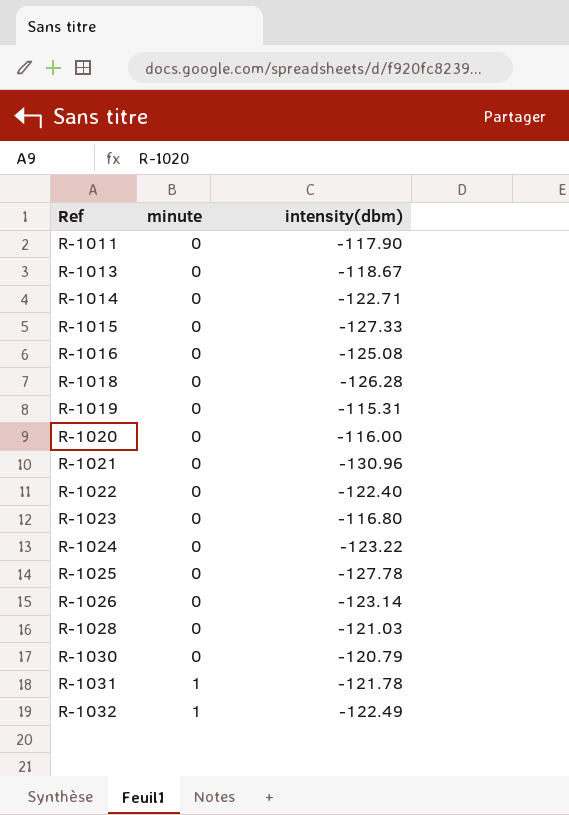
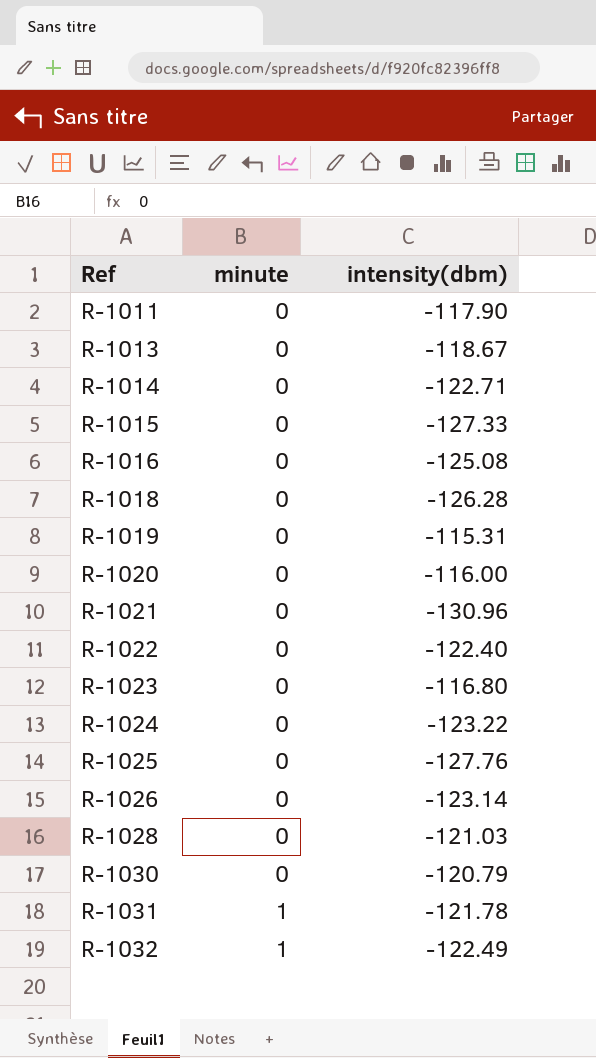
R-1025 | intensity(dbm): -127.78 -> -127.76

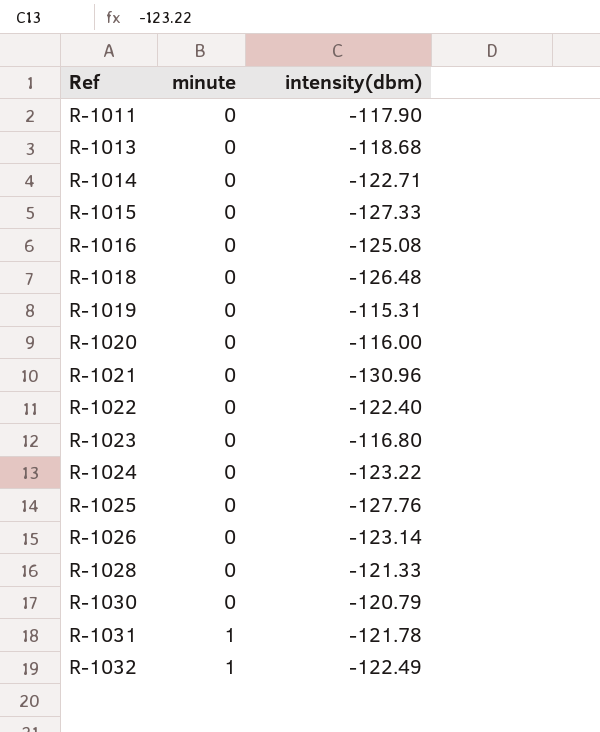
R-1013 | intensity(dbm): -118.67 -> -118.68
R-1018 | intensity(dbm): -126.28 -> -126.48
R-1028 | intensity(dbm): -121.03 -> -121.33

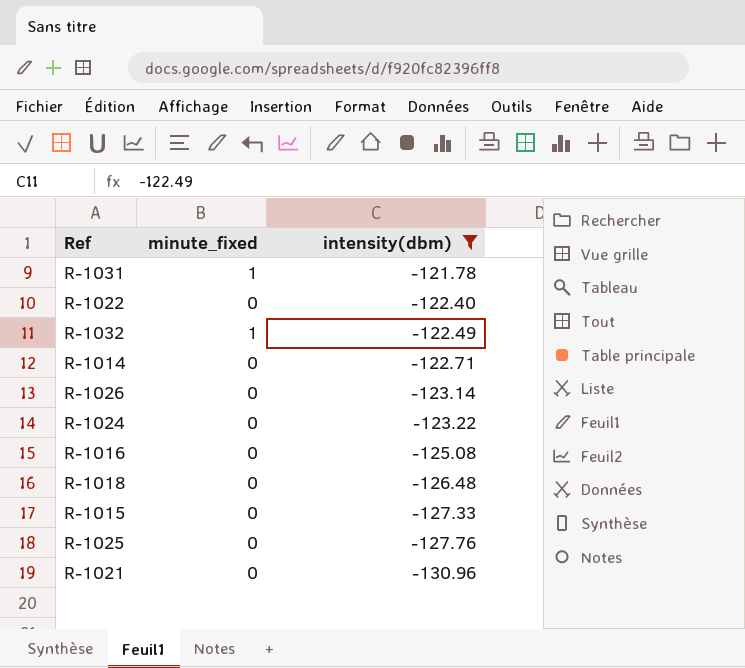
filter: none -> intensity(dbm) <= -121.78
row order: Ref ascending -> intensity(dbm) descending
column name: minute -> minute_fixed

